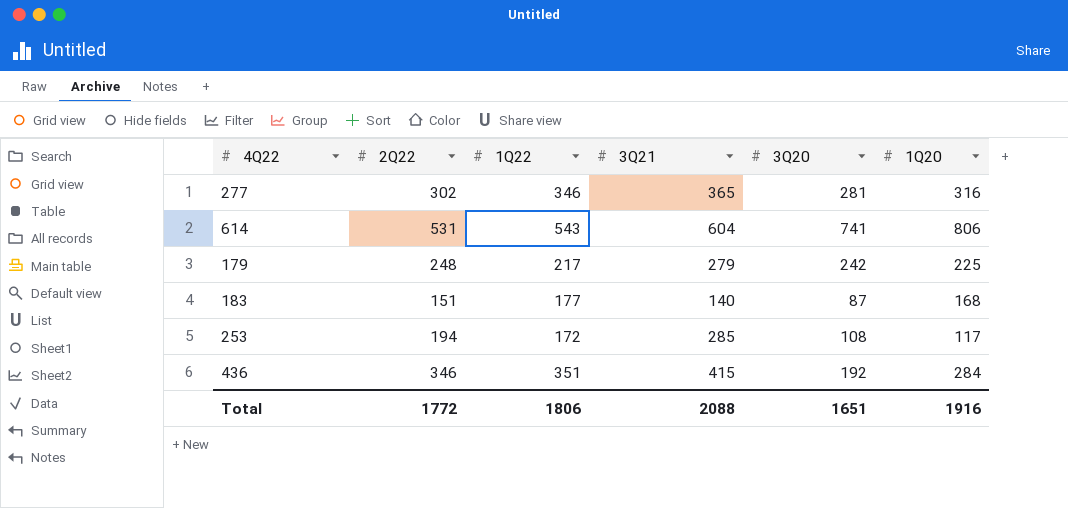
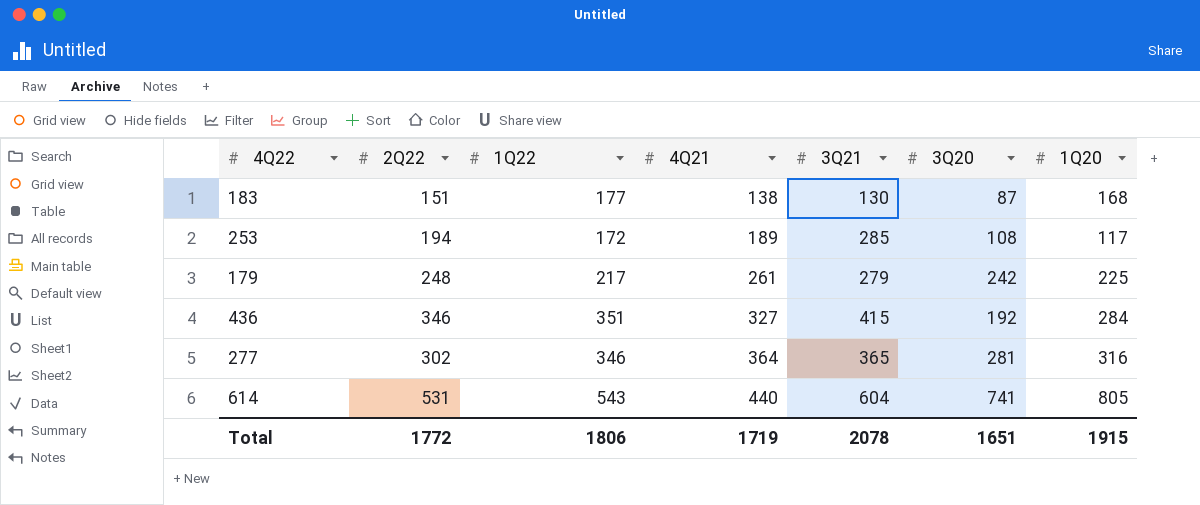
row order: none -> 4Q21 ascending
column 4Q21 | position: none -> 4
183 | 3Q21: 140 -> 130
614 | 1Q20: 806 -> 805
Total | 3Q21: 2088 -> 2078
Total | 1Q20: 1916 -> 1915

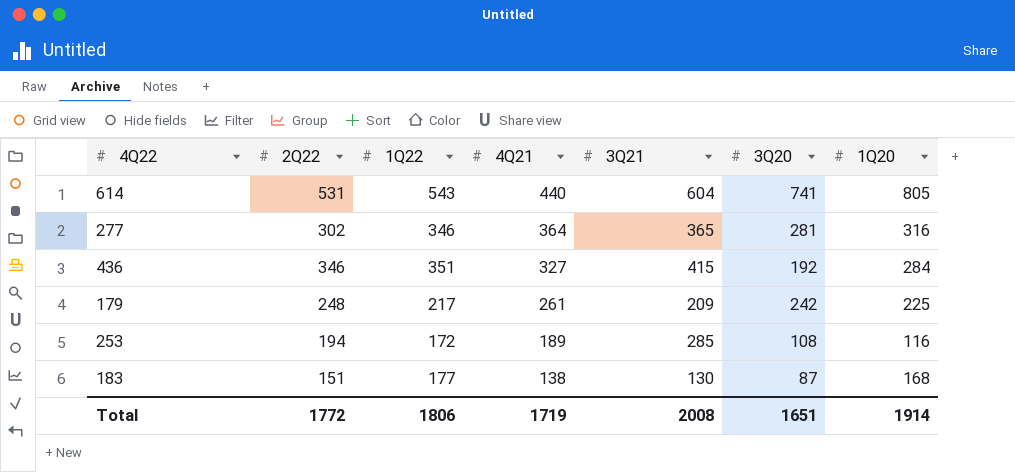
row order: 4Q21 ascending -> 4Q21 descending
179 | 3Q21: 279 -> 209
253 | 1Q20: 117 -> 116
Total | 3Q21: 2078 -> 2008
Total | 1Q20: 1915 -> 1914

